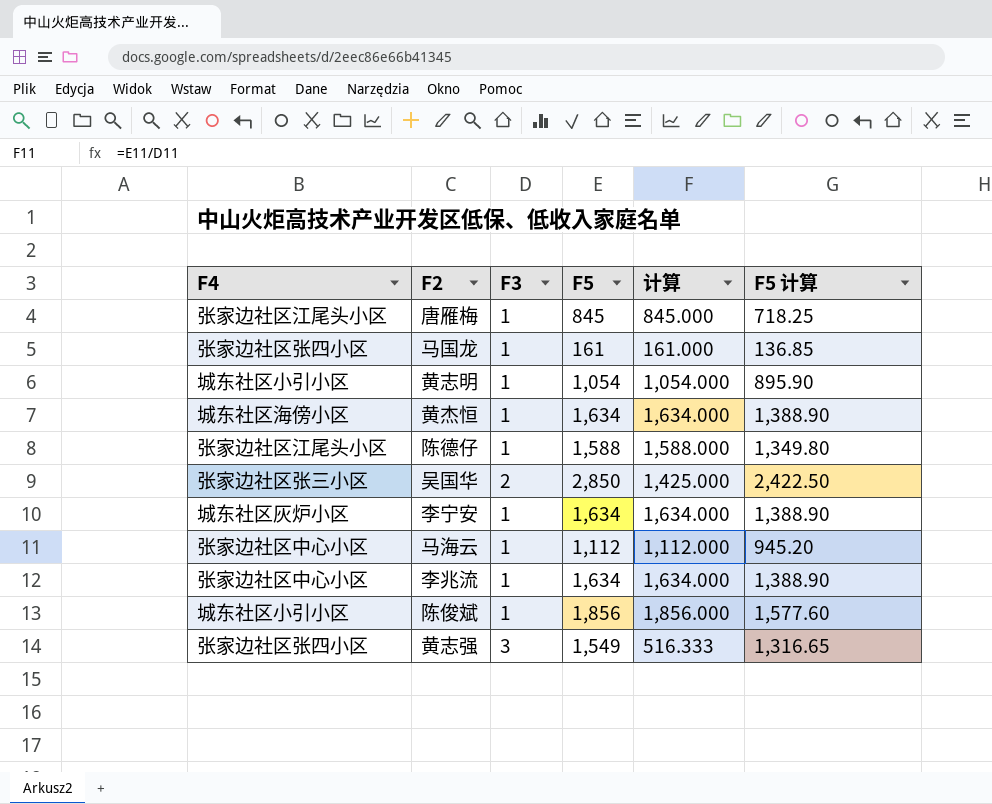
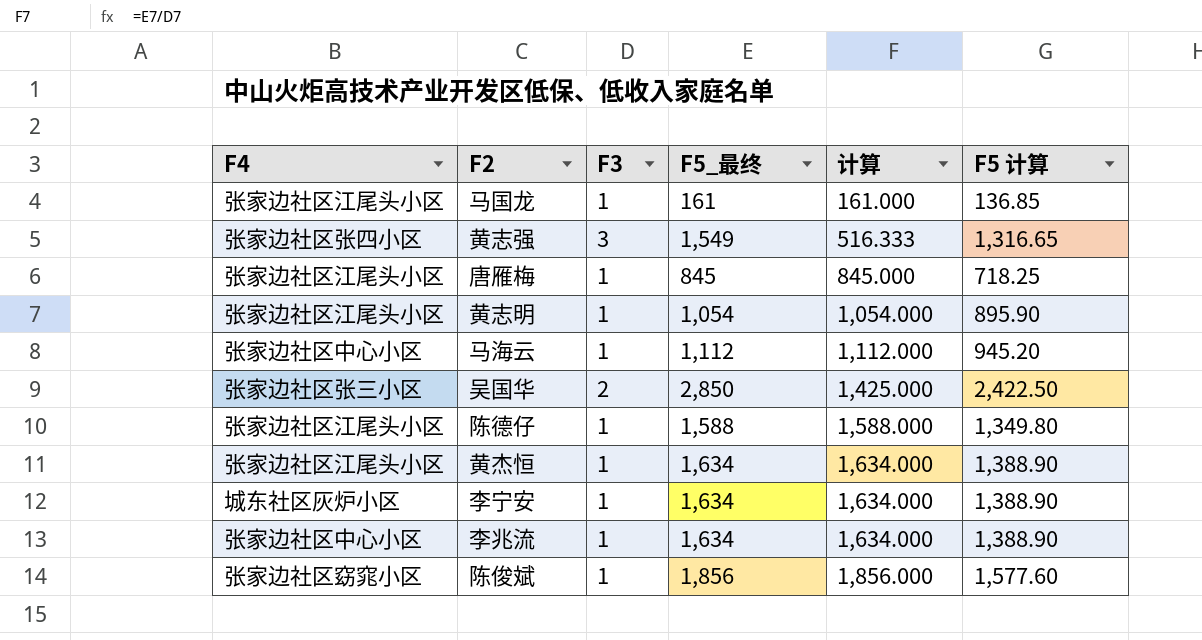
row order: none -> 计算 ascending
column name: F5 -> F5_最终
马国龙 | F4: 张家边社区张四小区 -> 张家边社区江尾头小区
黄志明 | F4: 城东社区小引小区 -> 张家边社区江尾头小区
黄杰恒 | F4: 城东社区海傍小区 -> 张家边社区江尾头小区
陈俊斌 | F4: 城东社区小引小区 -> 张家边社区窈窕小区

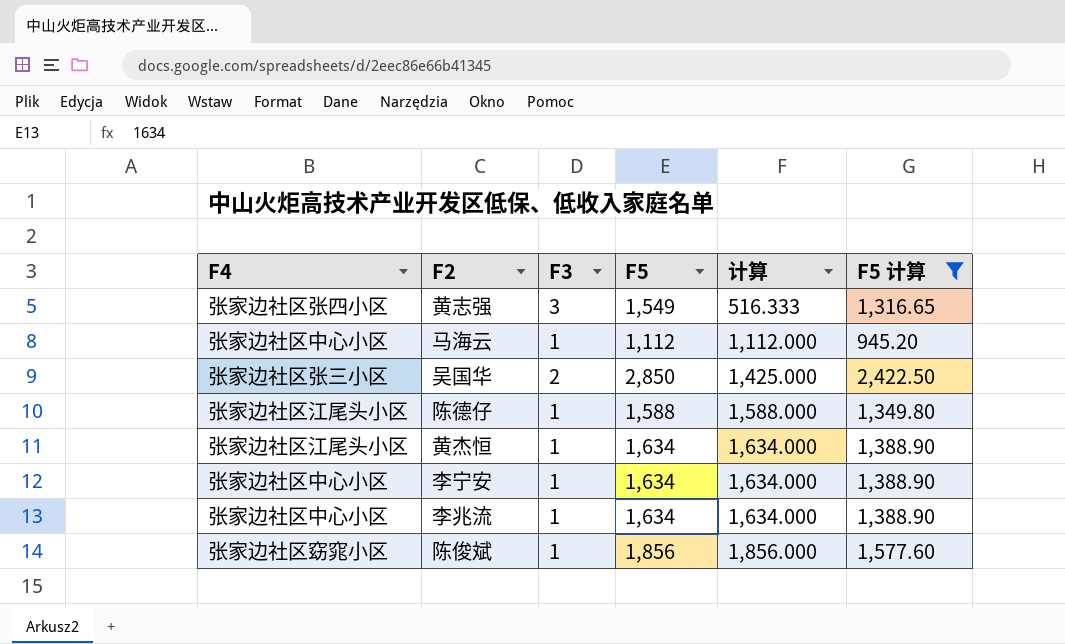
filter: none -> F5 计算 >= 945.20
column name: F5_最终 -> F5
李宁安 | F4: 城东社区灰炉小区 -> 张家边社区中心小区

